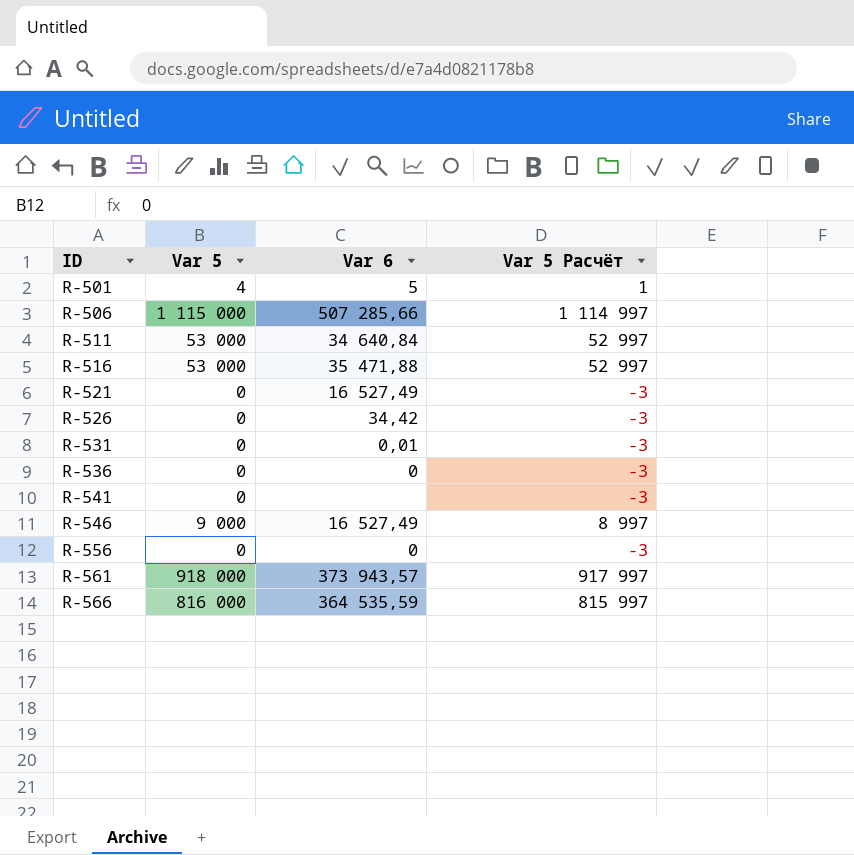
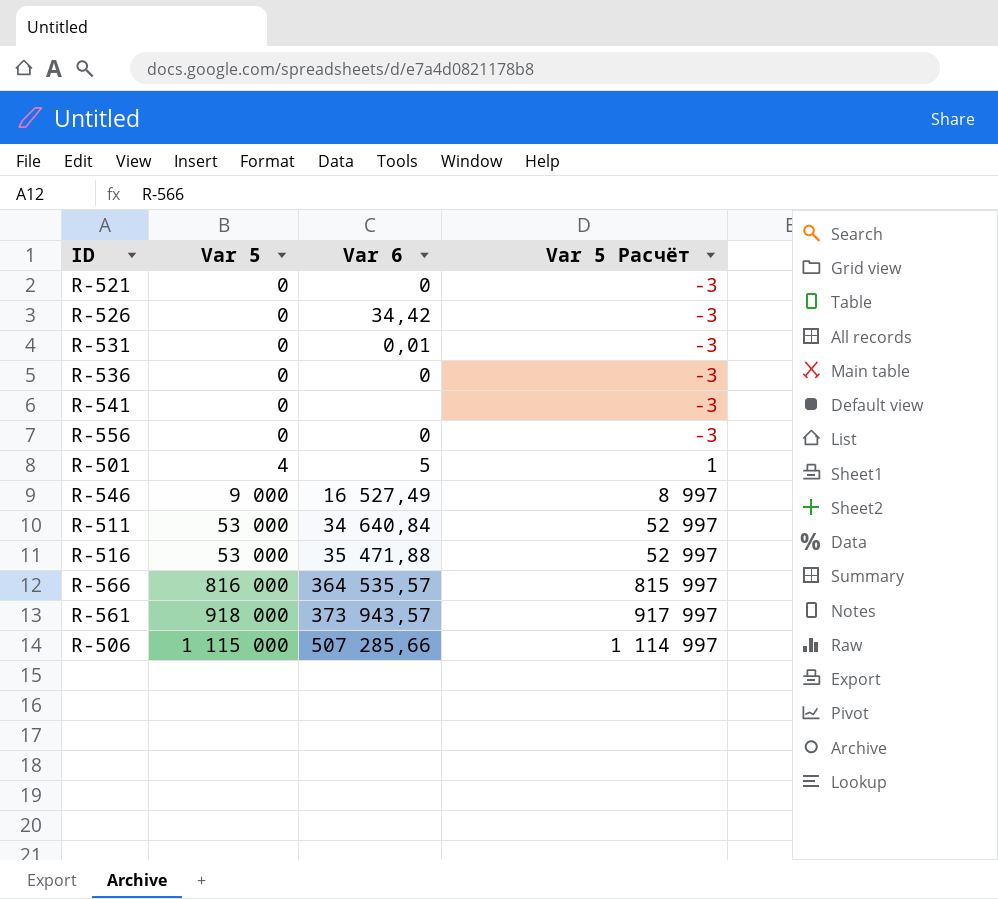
row order: ID ascending -> Var 5 ascending
R-521 | Var 6: 16 527,49 -> 0
R-566 | Var 6: 364 535,59 -> 364 535,57

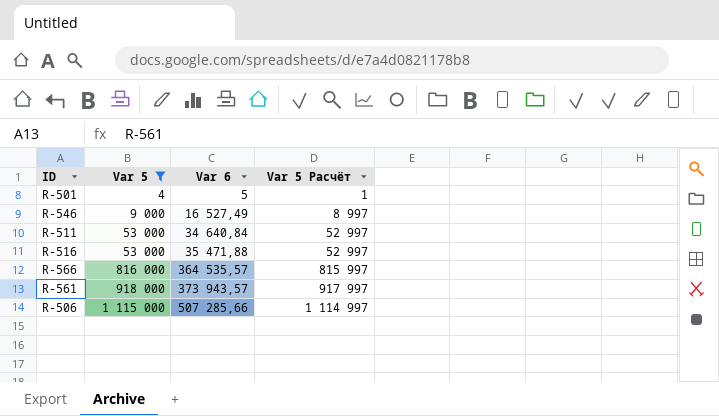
filter: none -> Var 5 != 0

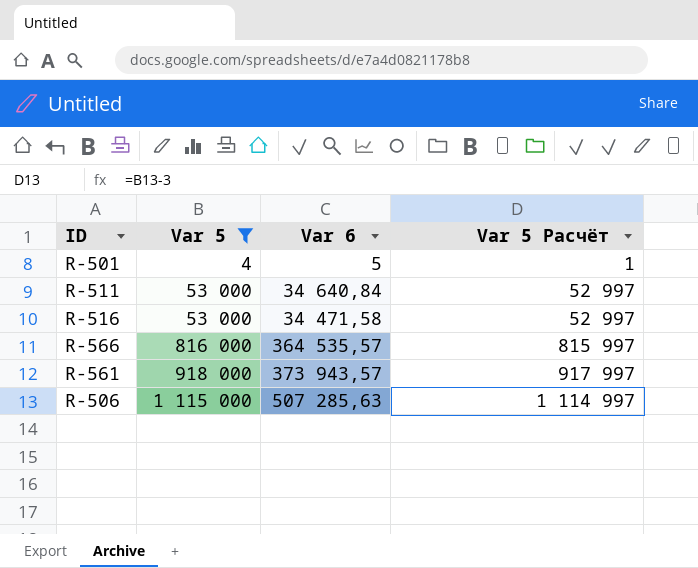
row R-546: 9 000 | 16 527,49 | 8 997 -> none
R-516 | Var 6: 35 471,88 -> 34 471,58
R-506 | Var 6: 507 285,66 -> 507 285,63

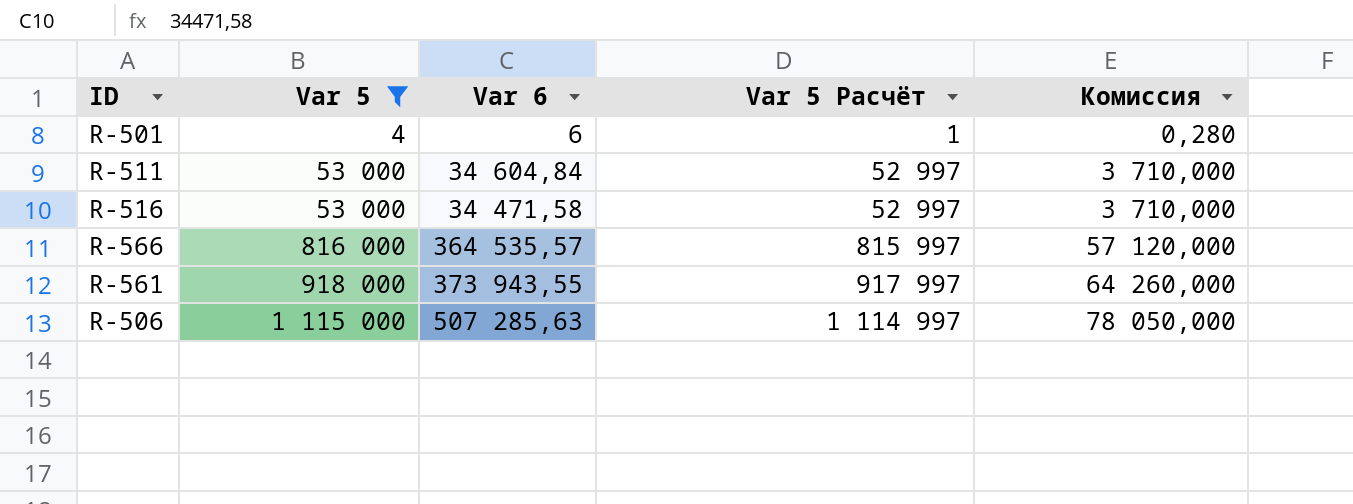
column Комиссия | formula: none -> [Var 5] * 0,07
R-501 | Var 6: 5 -> 6
R-511 | Var 6: 34 640,84 -> 34 604,84
R-561 | Var 6: 373 943,57 -> 373 943,55

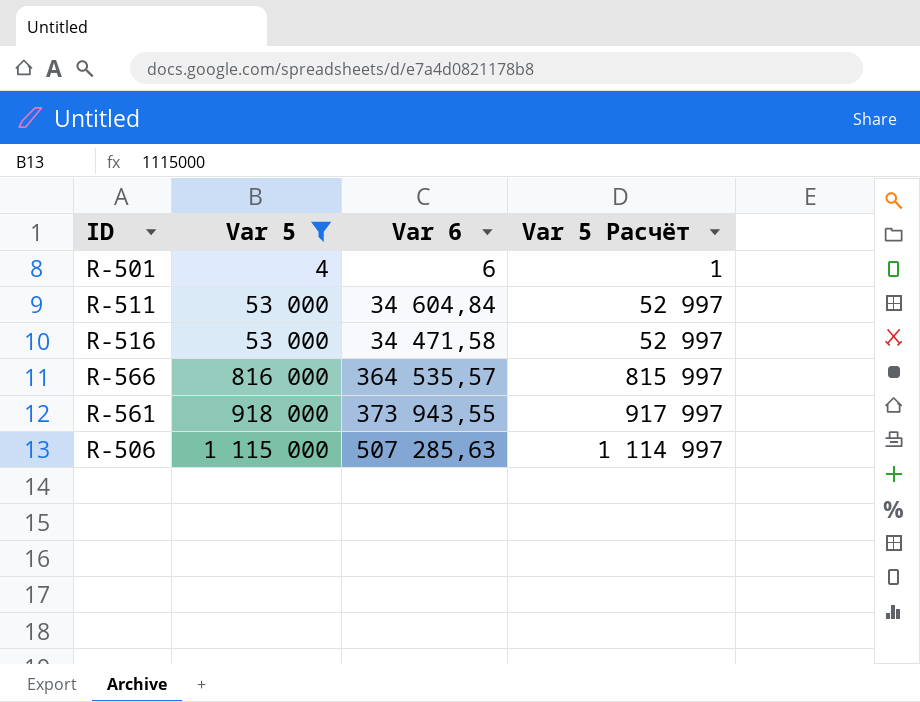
column Комиссия | formula: [Var 5] * 0,07 -> none

